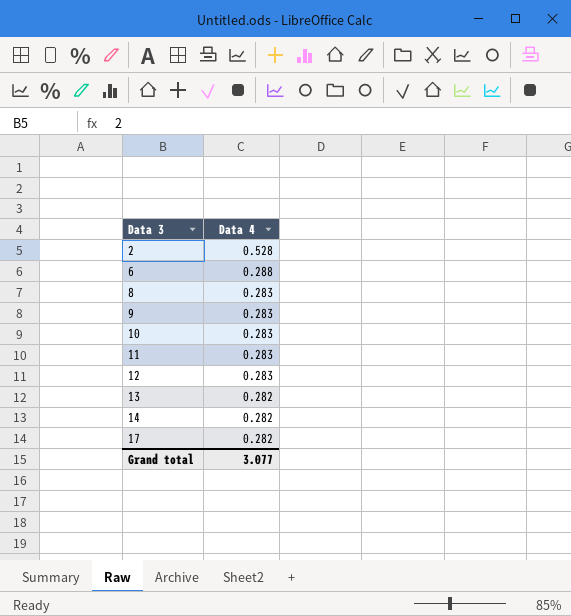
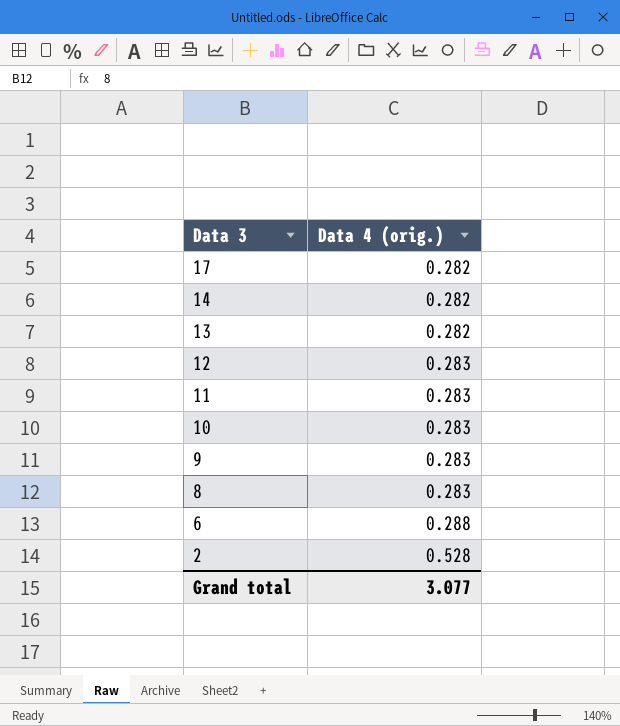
row order: Data 3 ascending -> Data 3 descending
column name: Data 4 -> Data 4 (orig.)

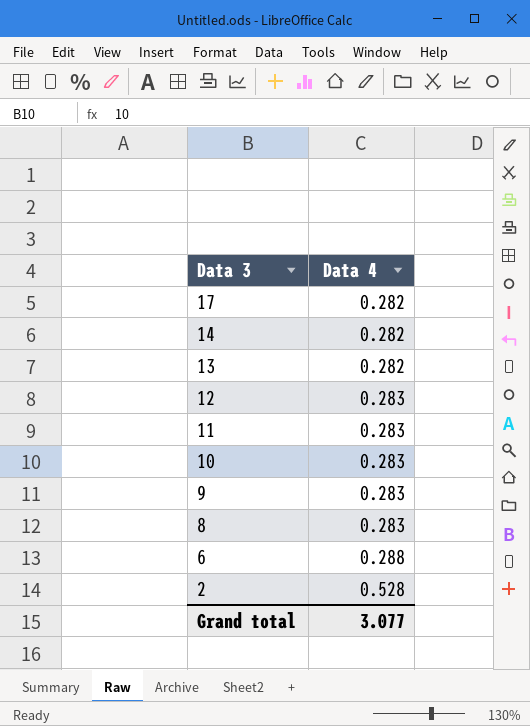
column name: Data 4 (orig.) -> Data 4

